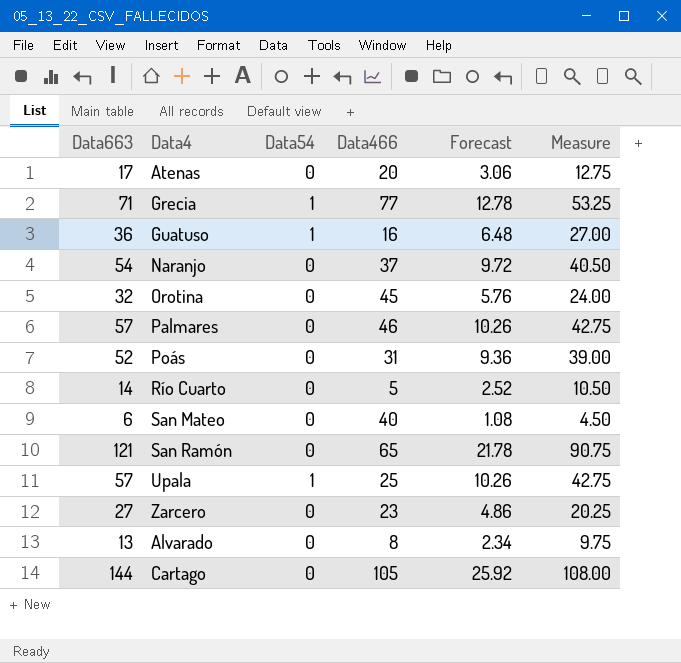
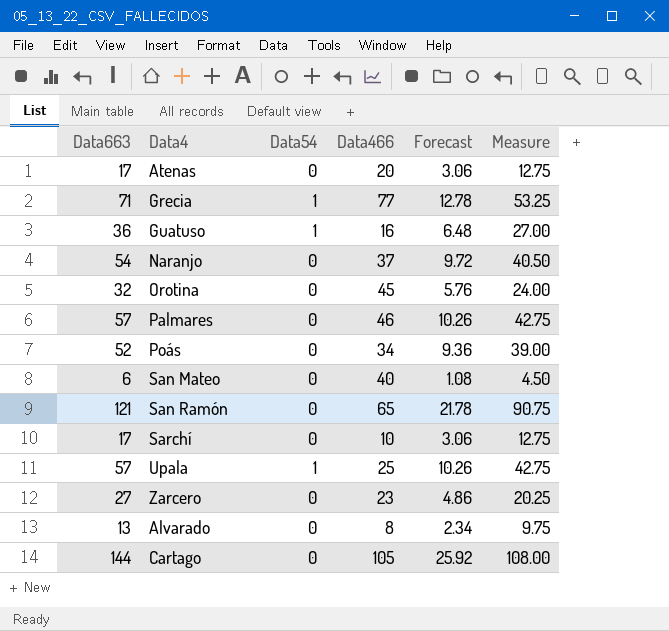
row Río Cuarto: 14 | 0 | 5 | 2.52 | 10.50 -> none
Poás | Data466: 31 -> 34
row Sarchí: none -> 17 | 0 | 10 | 3.06 | 12.75

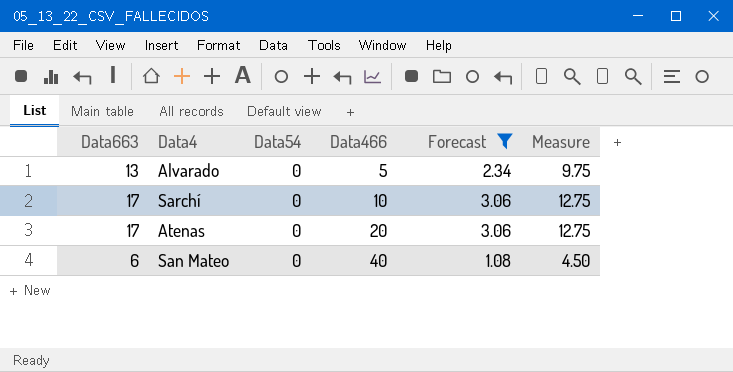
filter: none -> Forecast <= 3.06
row order: none -> Data466 ascending
Alvarado | Data466: 8 -> 5

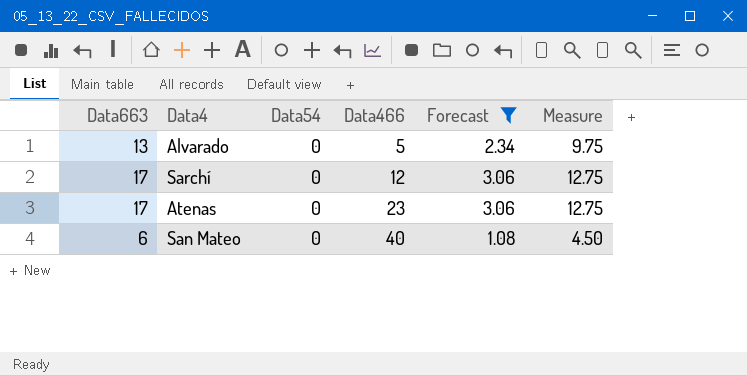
Sarchí | Data466: 10 -> 12
Atenas | Data466: 20 -> 23

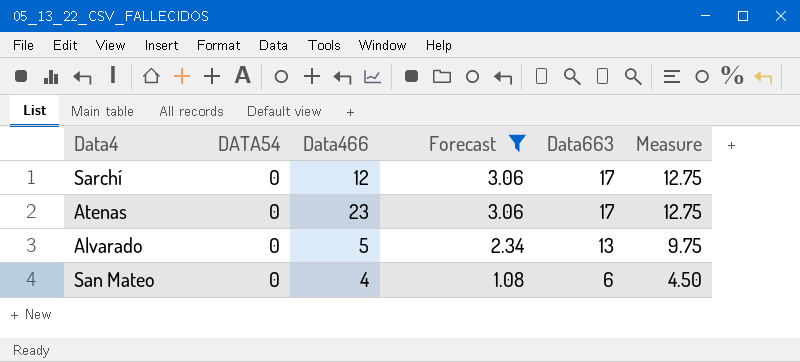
row order: Data466 ascending -> Forecast descending
column name: Data54 -> DATA54
column Data663 | position: 1 -> 5
San Mateo | Data466: 40 -> 4

